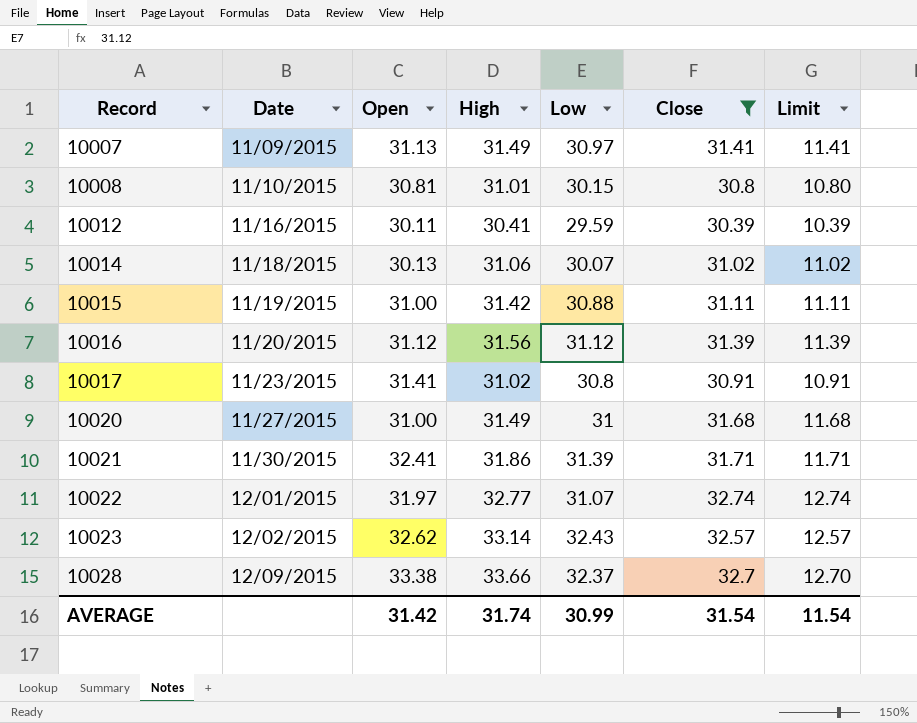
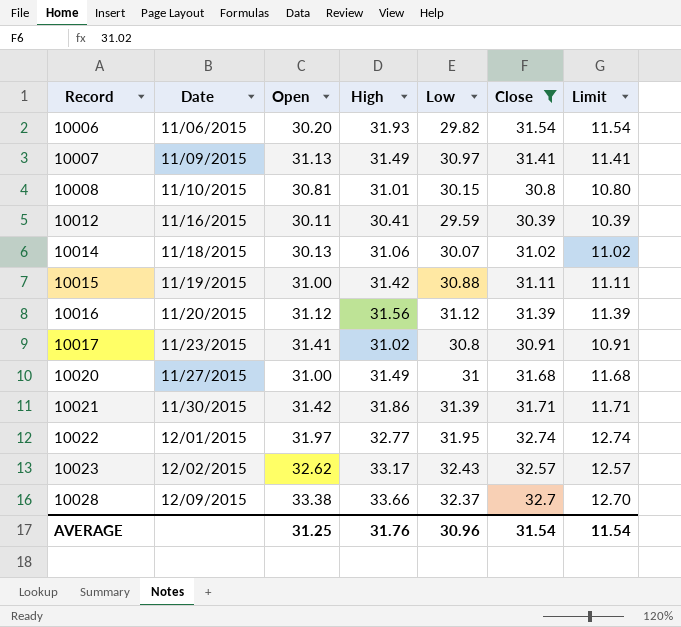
row 10006: none -> 11/06/2015 | 30.20 | 31.93 | 29.82 | 31.54 | 11.54
10021 | Open: 32.41 -> 31.42
10022 | Low: 31.07 -> 31.95
10023 | High: 33.14 -> 33.17
AVERAGE | Open: 31.42 -> 31.25
AVERAGE | High: 31.74 -> 31.76
AVERAGE | Low: 30.99 -> 30.96

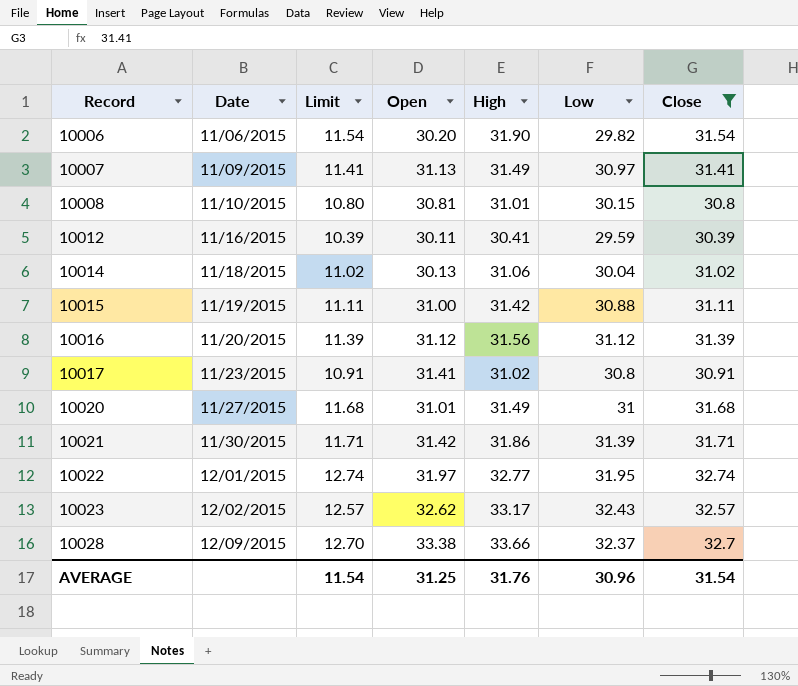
column Limit | position: 7 -> 3
10006 | High: 31.93 -> 31.90
10014 | Low: 30.07 -> 30.04
10020 | Open: 31.00 -> 31.01

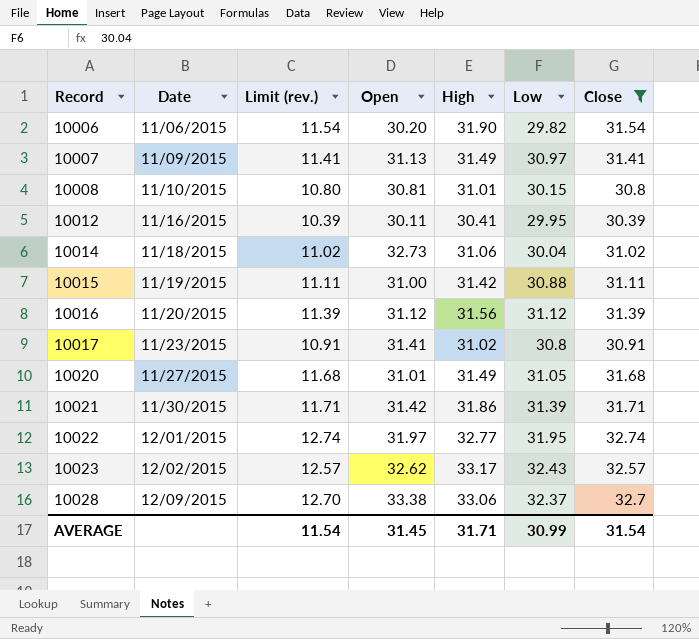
column name: Limit -> Limit (rev.)
10012 | Low: 29.59 -> 29.95
10014 | Open: 30.13 -> 32.73
10020 | Low: 31 -> 31.05
10028 | High: 33.66 -> 33.06
AVERAGE | Open: 31.25 -> 31.45
AVERAGE | High: 31.76 -> 31.71
AVERAGE | Low: 30.96 -> 30.99

